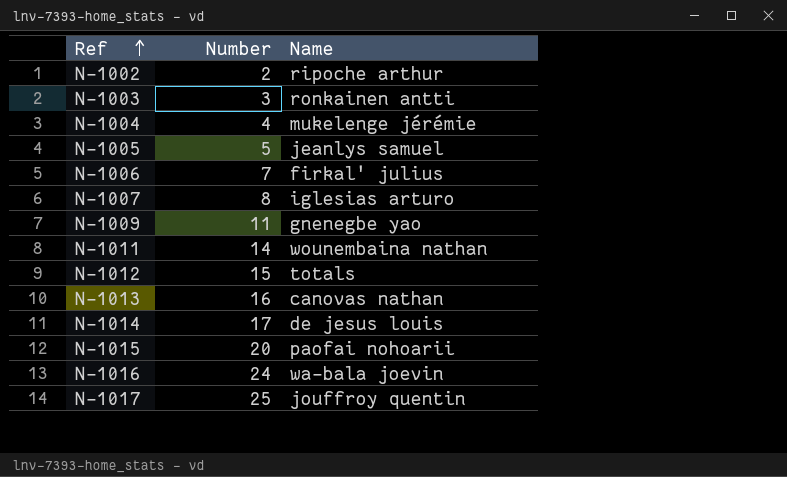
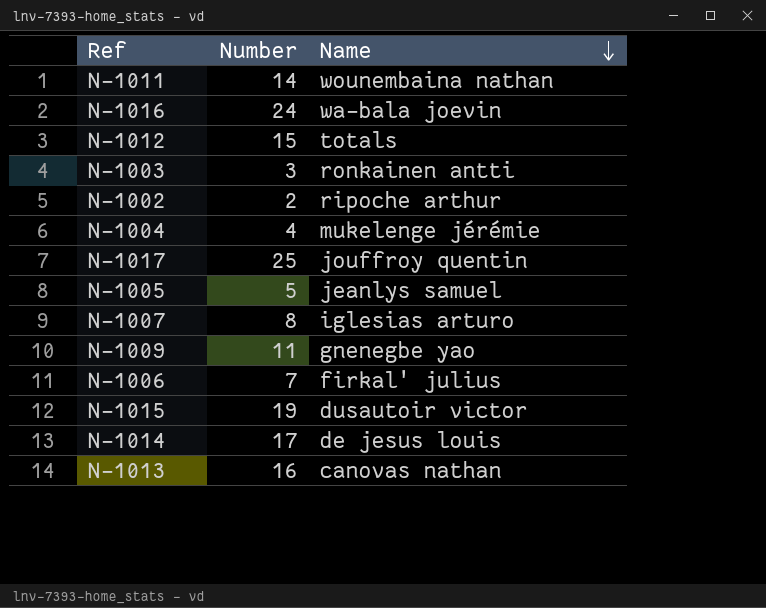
row order: Ref ascending -> Name descending
N-1015 | Number: 20 -> 19
N-1015 | Name: paofai nohoarii -> dusautoir victor

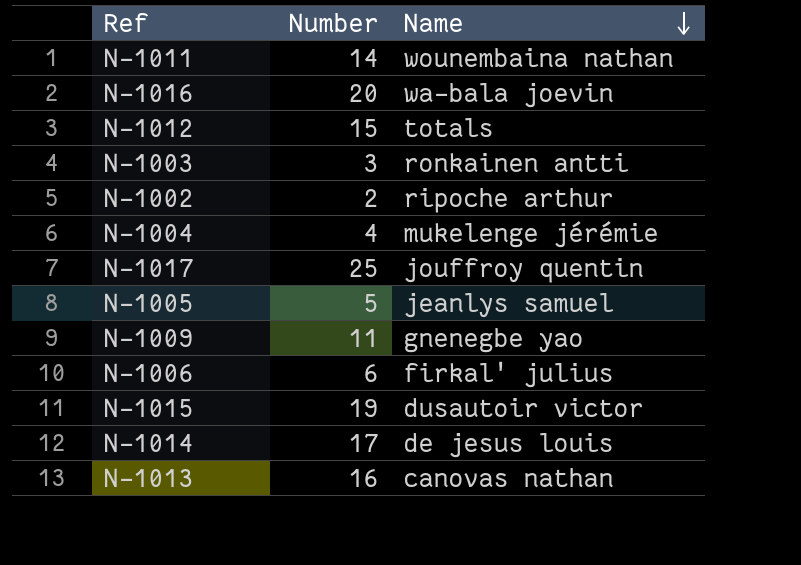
row N-1007: 8 | iglesias arturo -> none
N-1016 | Number: 24 -> 20
N-1006 | Number: 7 -> 6

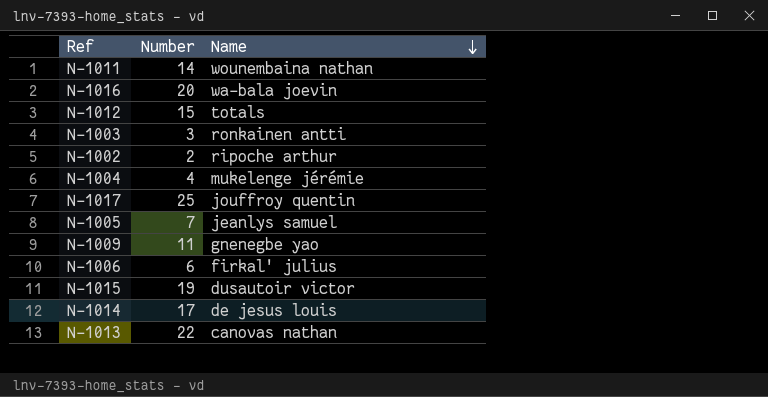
N-1005 | Number: 5 -> 7
N-1013 | Number: 16 -> 22

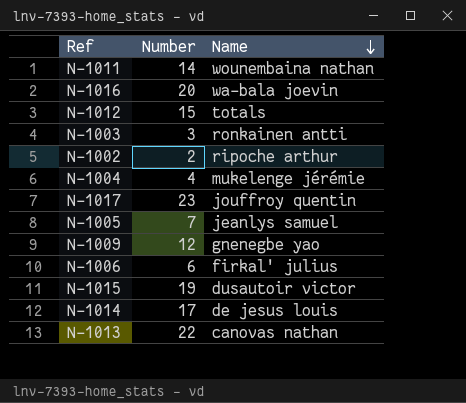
N-1017 | Number: 25 -> 23
N-1009 | Number: 11 -> 12

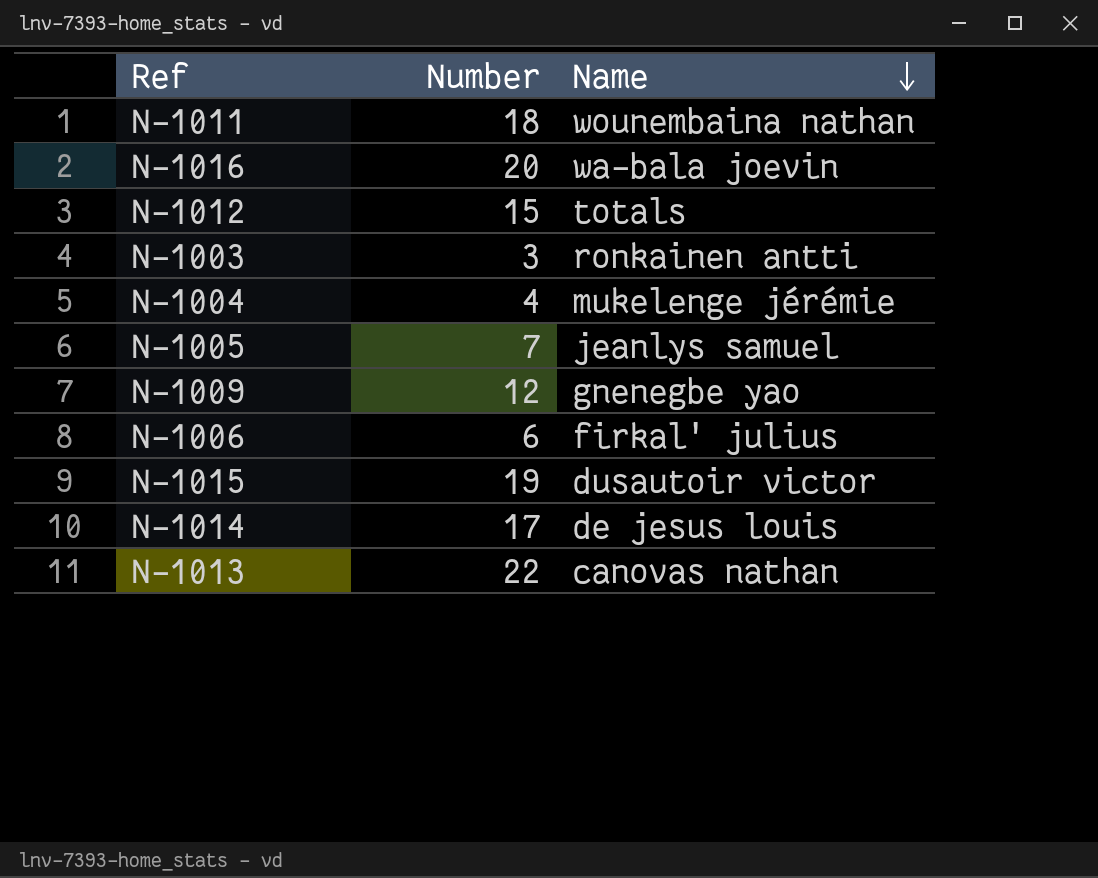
row N-1002: 2 | ripoche arthur -> none
row N-1017: 23 | jouffroy quentin -> none
N-1011 | Number: 14 -> 18

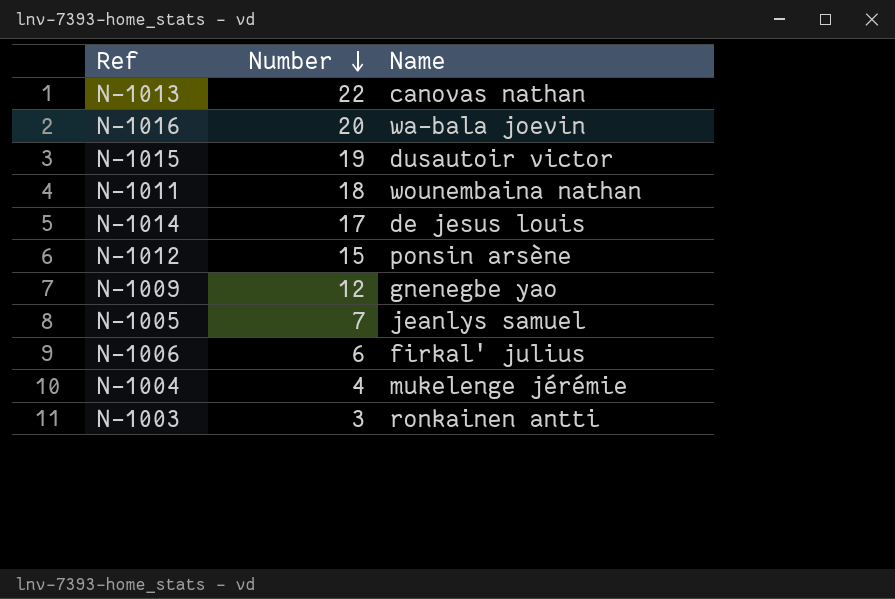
row order: Name descending -> Number descending
N-1012 | Name: totals -> ponsin arsène

